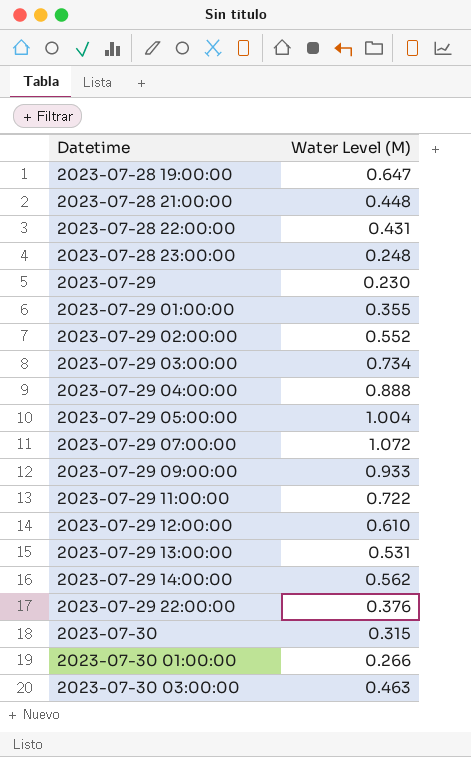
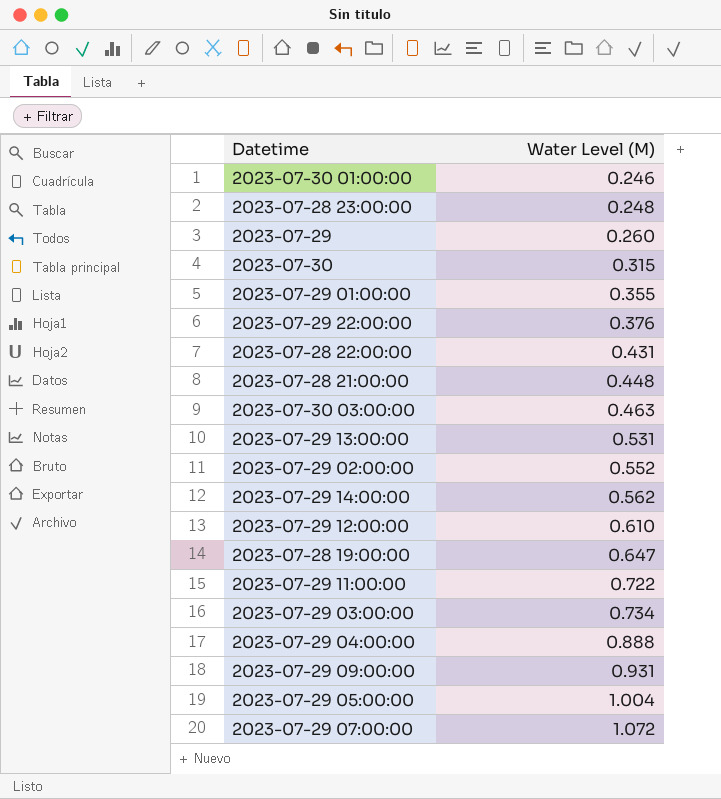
row order: Datetime ascending -> Water Level (M) ascending
2023-07-30 01:00:00 | Water Level (M): 0.266 -> 0.246
2023-07-29 | Water Level (M): 0.230 -> 0.260
2023-07-29 09:00:00 | Water Level (M): 0.933 -> 0.931

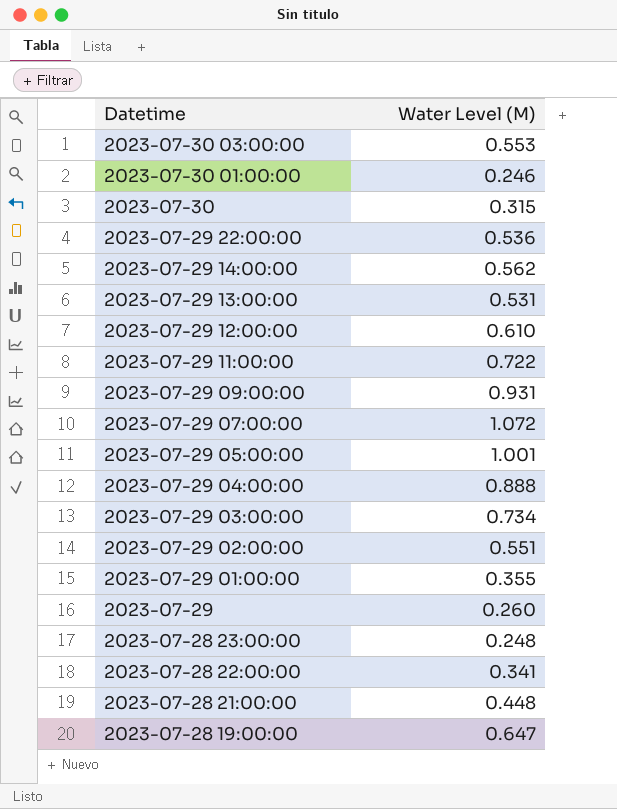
row order: Water Level (M) ascending -> Datetime descending
2023-07-30 03:00:00 | Water Level (M): 0.463 -> 0.553
2023-07-29 22:00:00 | Water Level (M): 0.376 -> 0.536
2023-07-29 05:00:00 | Water Level (M): 1.004 -> 1.001
2023-07-29 02:00:00 | Water Level (M): 0.552 -> 0.551
2023-07-28 22:00:00 | Water Level (M): 0.431 -> 0.341

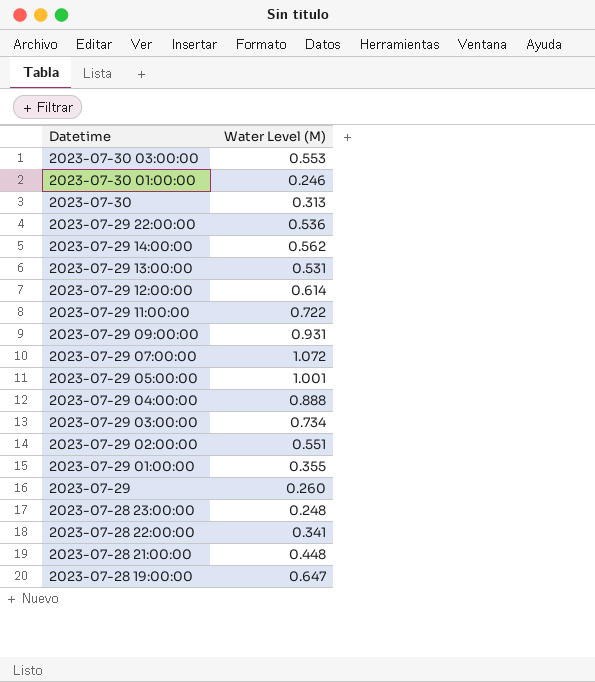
2023-07-30 | Water Level (M): 0.315 -> 0.313
2023-07-29 12:00:00 | Water Level (M): 0.610 -> 0.614

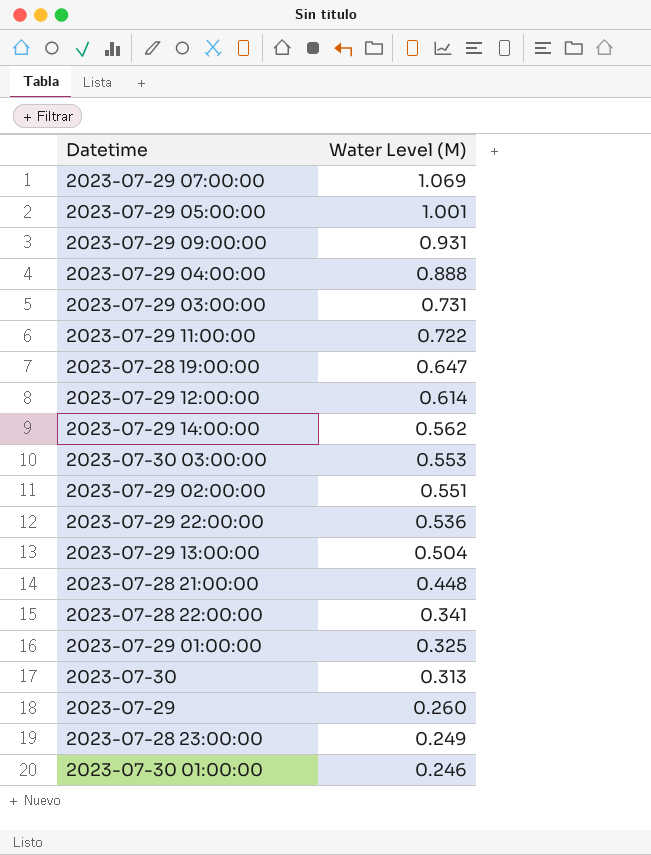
row order: Datetime descending -> Water Level (M) descending
2023-07-29 07:00:00 | Water Level (M): 1.072 -> 1.069
2023-07-29 03:00:00 | Water Level (M): 0.734 -> 0.731
2023-07-29 13:00:00 | Water Level (M): 0.531 -> 0.504
2023-07-29 01:00:00 | Water Level (M): 0.355 -> 0.325
2023-07-28 23:00:00 | Water Level (M): 0.248 -> 0.249

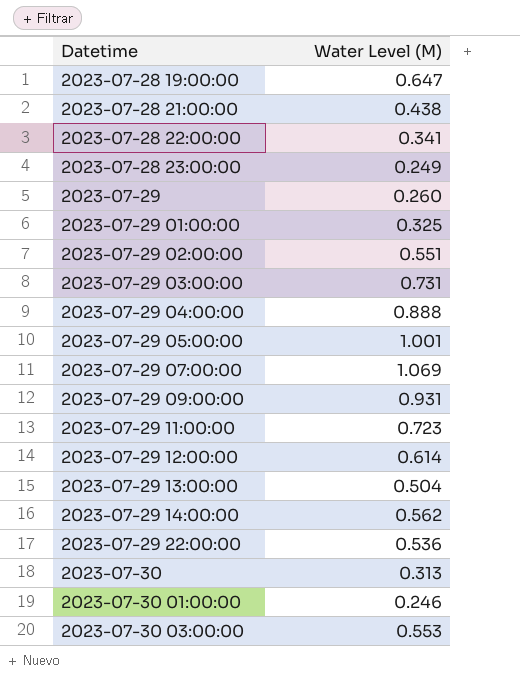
row order: Water Level (M) descending -> Datetime ascending
2023-07-28 21:00:00 | Water Level (M): 0.448 -> 0.438
2023-07-29 11:00:00 | Water Level (M): 0.722 -> 0.723

